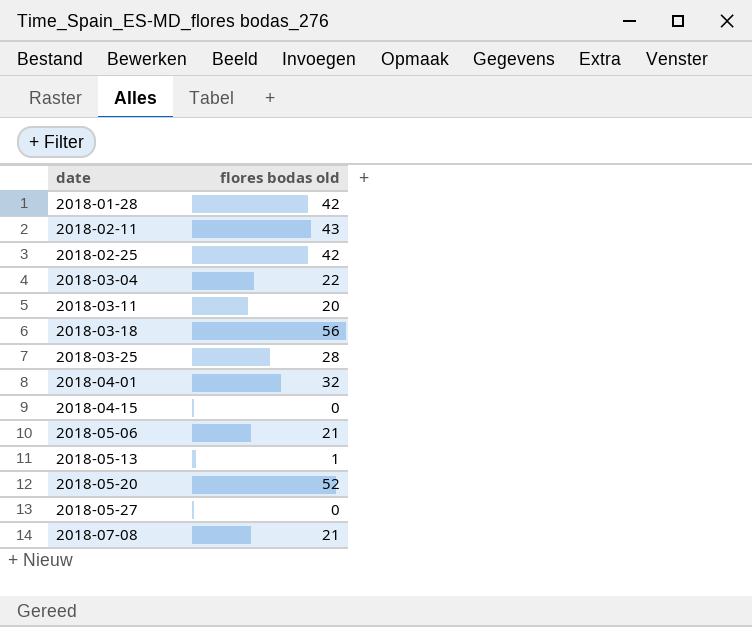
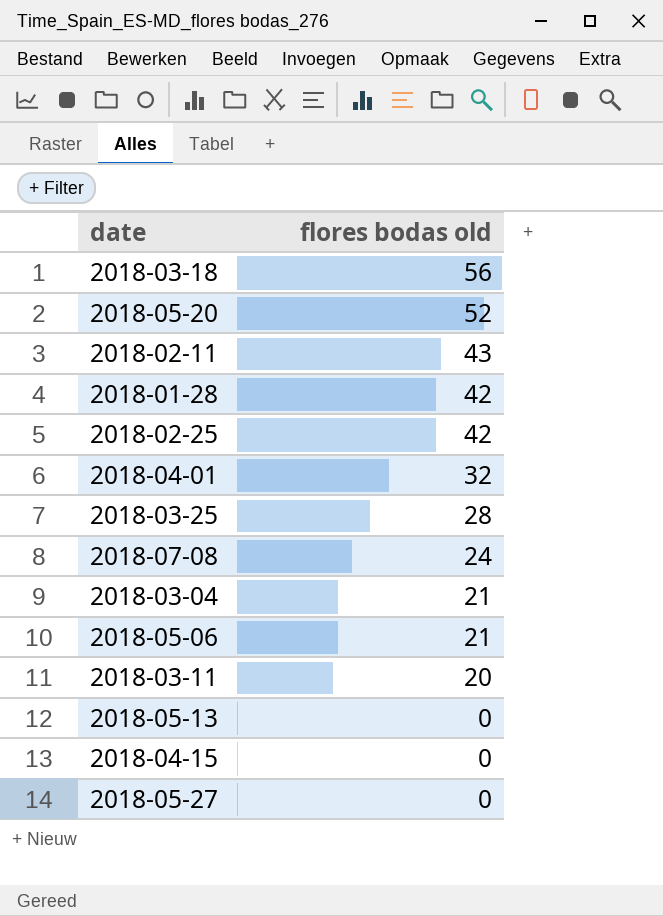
row order: date ascending -> flores bodas old descending
2018-07-08 | flores bodas old: 21 -> 24
2018-03-04 | flores bodas old: 22 -> 21
2018-05-13 | flores bodas old: 1 -> 0

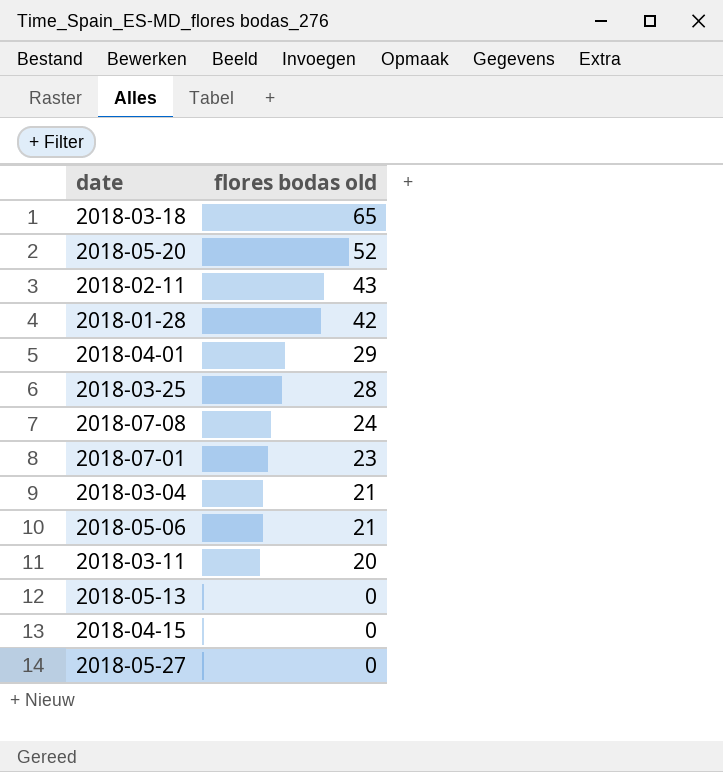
row 2018-02-25: 42 -> none
2018-03-18 | flores bodas old: 56 -> 65
2018-04-01 | flores bodas old: 32 -> 29
row 2018-07-01: none -> 23

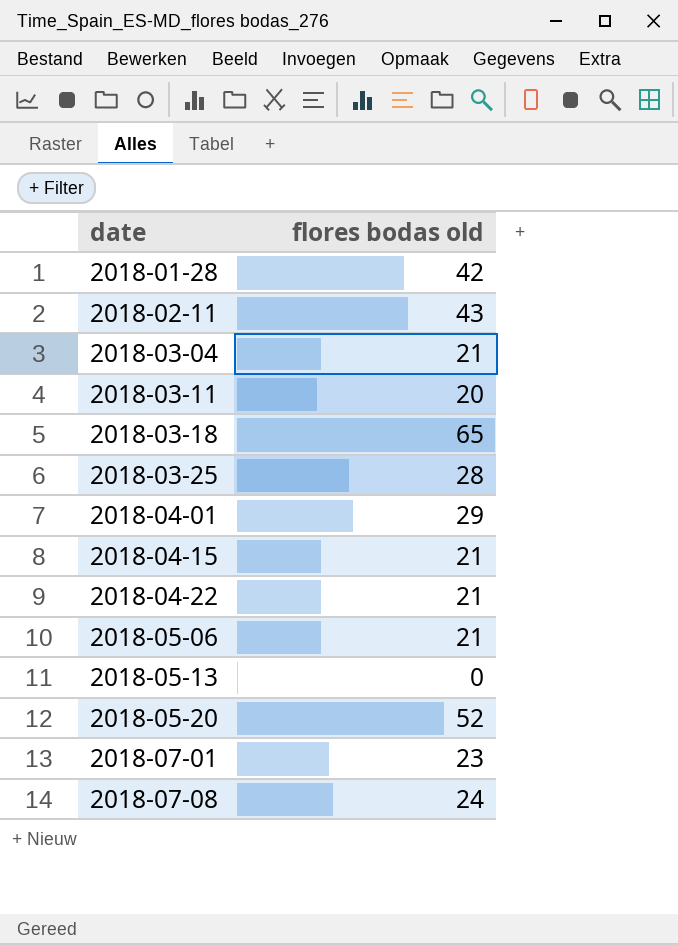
row order: flores bodas old descending -> date ascending
row 2018-05-27: 0 -> none
2018-04-15 | flores bodas old: 0 -> 21
row 2018-04-22: none -> 21

